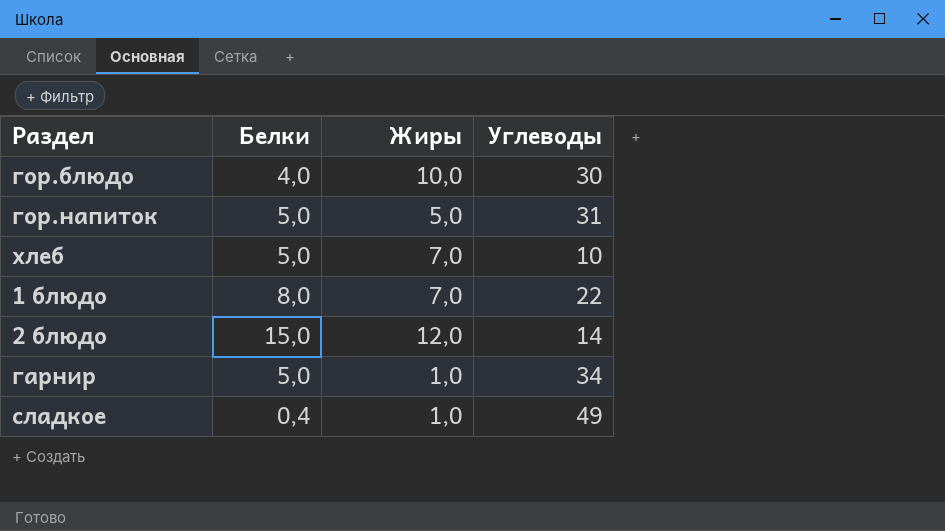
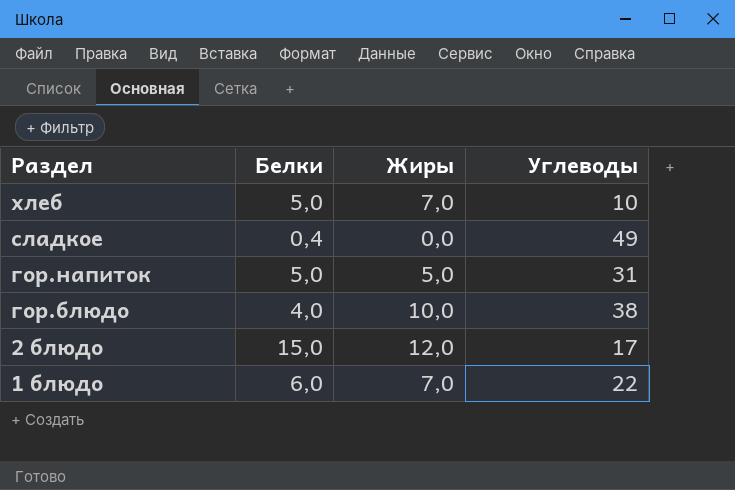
row order: none -> Раздел descending
row гарнир: 5,0 | 1,0 | 34 -> none
сладкое | Жиры: 1,0 -> 0,0
гор.блюдо | Углеводы: 30 -> 38
2 блюдо | Углеводы: 14 -> 17
1 блюдо | Белки: 8,0 -> 6,0

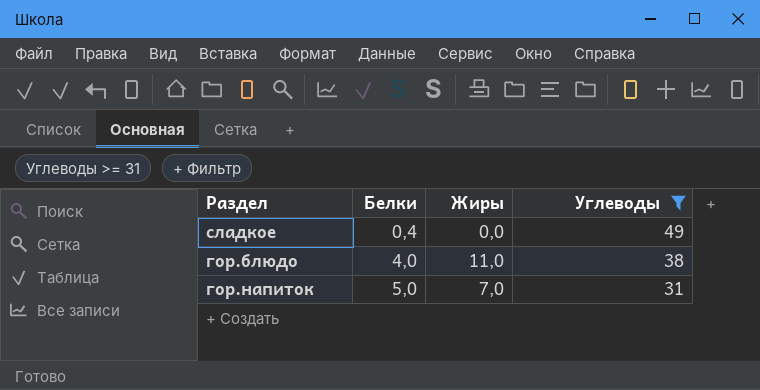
filter: none -> Углеводы >= 31
row order: Раздел descending -> Белки ascending
гор.блюдо | Жиры: 10,0 -> 11,0
гор.напиток | Жиры: 5,0 -> 7,0

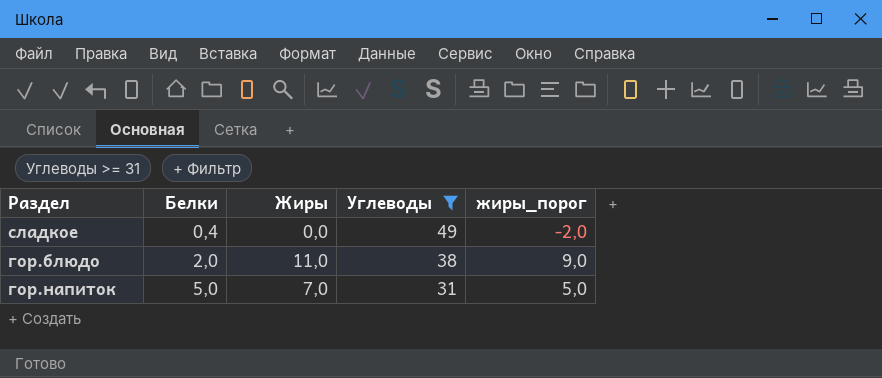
column жиры_порог | formula: none -> [Жиры] - 2
гор.блюдо | Белки: 4,0 -> 2,0

